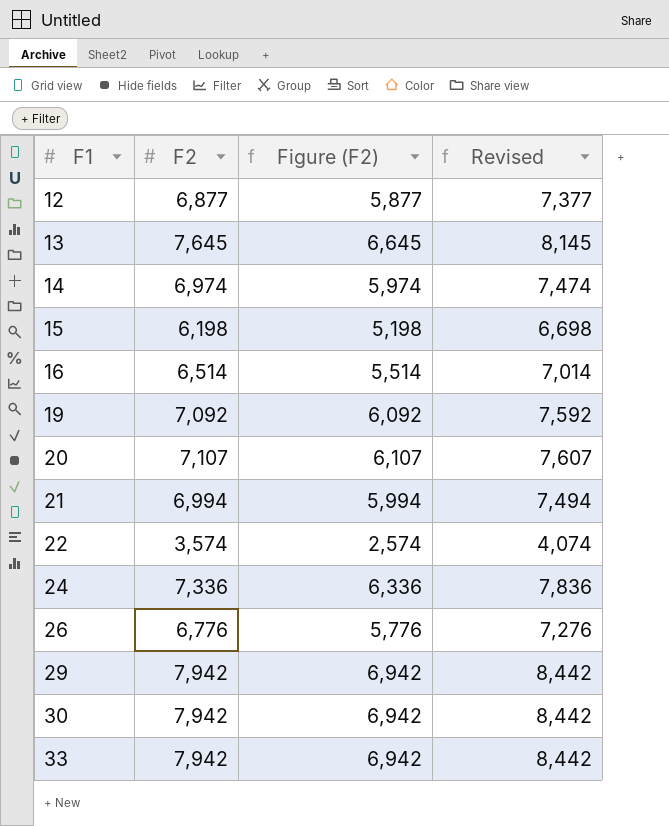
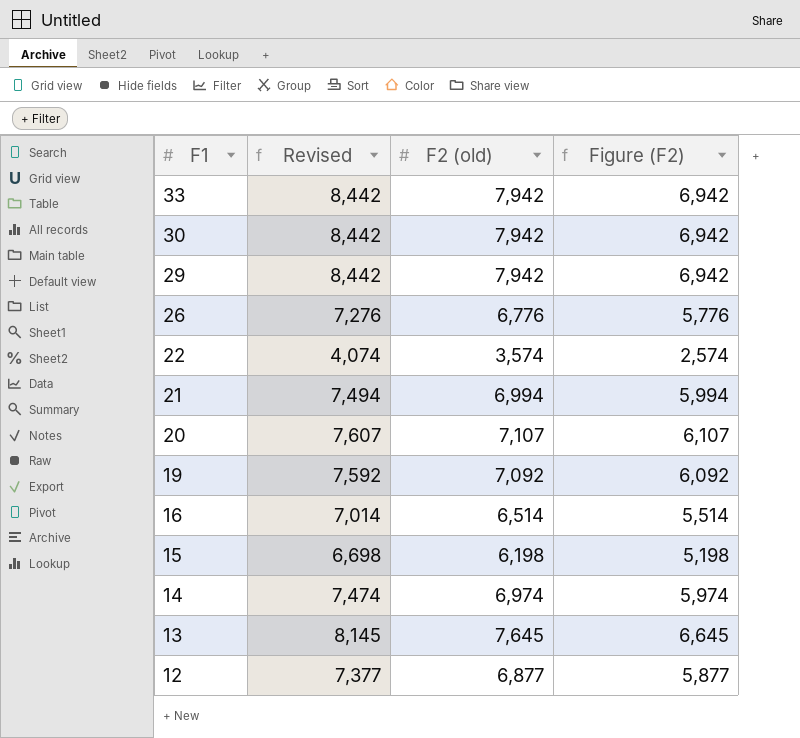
row order: F1 ascending -> F1 descending
column Revised | position: 4 -> 2
column name: F2 -> F2 (old)
row 24: 7,336 | 6,336 | 7,836 -> none

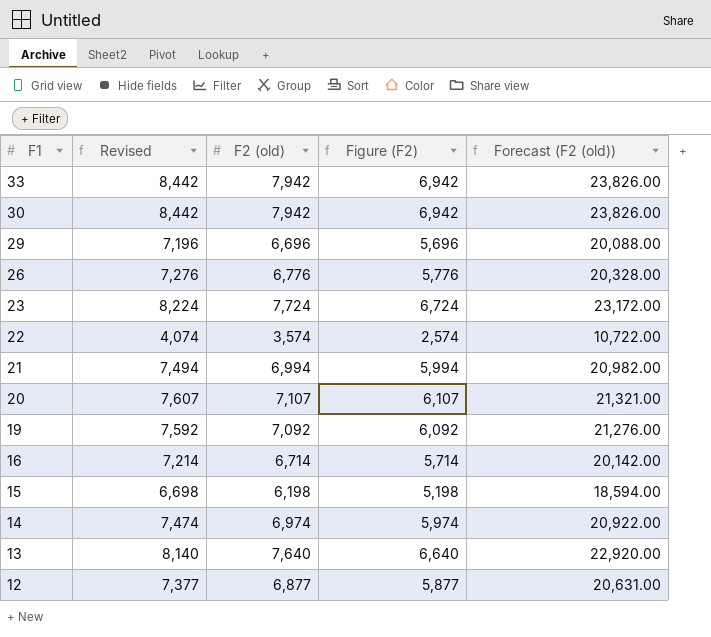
column Forecast (F2 (old)) | formula: none -> [F2 (old)] * 3
29 | Revised: 8,442 -> 7,196
29 | F2 (old): 7,942 -> 6,696
29 | Figure (F2): 6,942 -> 5,696
row 23: none -> 8,224 | 7,724 | 6,724 | 23,172.00
16 | Revised: 7,014 -> 7,214
16 | F2 (old): 6,514 -> 6,714
16 | Figure (F2): 5,514 -> 5,714
13 | Revised: 8,145 -> 8,140
13 | F2 (old): 7,645 -> 7,640
13 | Figure (F2): 6,645 -> 6,640

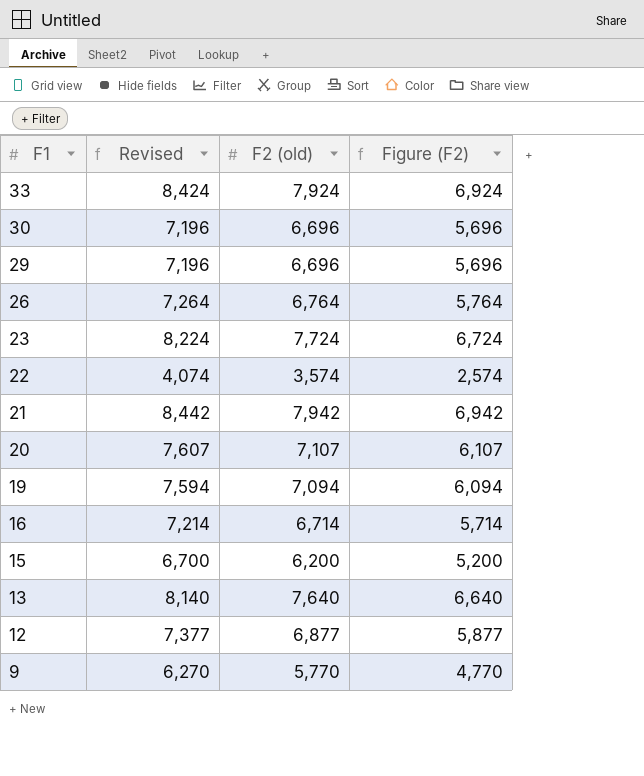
column Forecast (F2 (old)) | formula: [F2 (old)] * 3 -> none
row 14: 7,474 | 6,974 | 5,974 | 20,922.00 -> none
33 | Revised: 8,442 -> 8,424
33 | F2 (old): 7,942 -> 7,924
33 | Figure (F2): 6,942 -> 6,924
30 | Revised: 8,442 -> 7,196
30 | F2 (old): 7,942 -> 6,696
30 | Figure (F2): 6,942 -> 5,696
26 | Revised: 7,276 -> 7,264
26 | F2 (old): 6,776 -> 6,764
26 | Figure (F2): 5,776 -> 5,764
21 | Revised: 7,494 -> 8,442
21 | F2 (old): 6,994 -> 7,942
21 | Figure (F2): 5,994 -> 6,942
19 | Revised: 7,592 -> 7,594
19 | F2 (old): 7,092 -> 7,094
19 | Figure (F2): 6,092 -> 6,094
15 | Revised: 6,698 -> 6,700
15 | F2 (old): 6,198 -> 6,200
15 | Figure (F2): 5,198 -> 5,200
row 9: none -> 6,270 | 5,770 | 4,770

